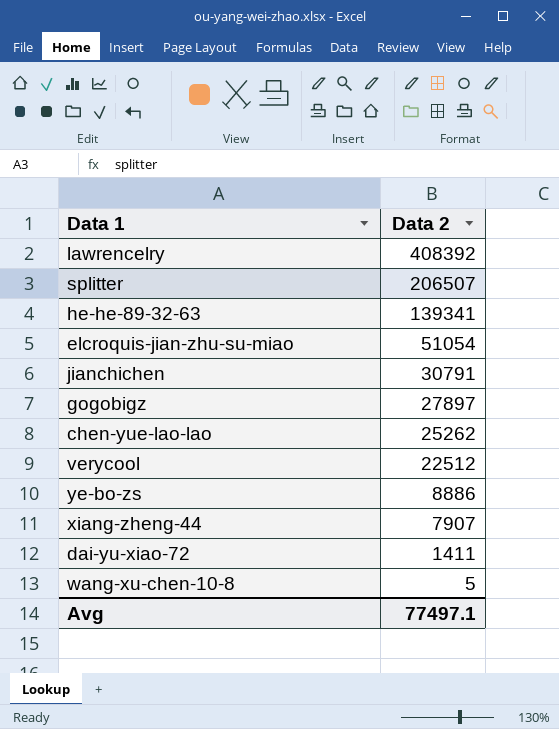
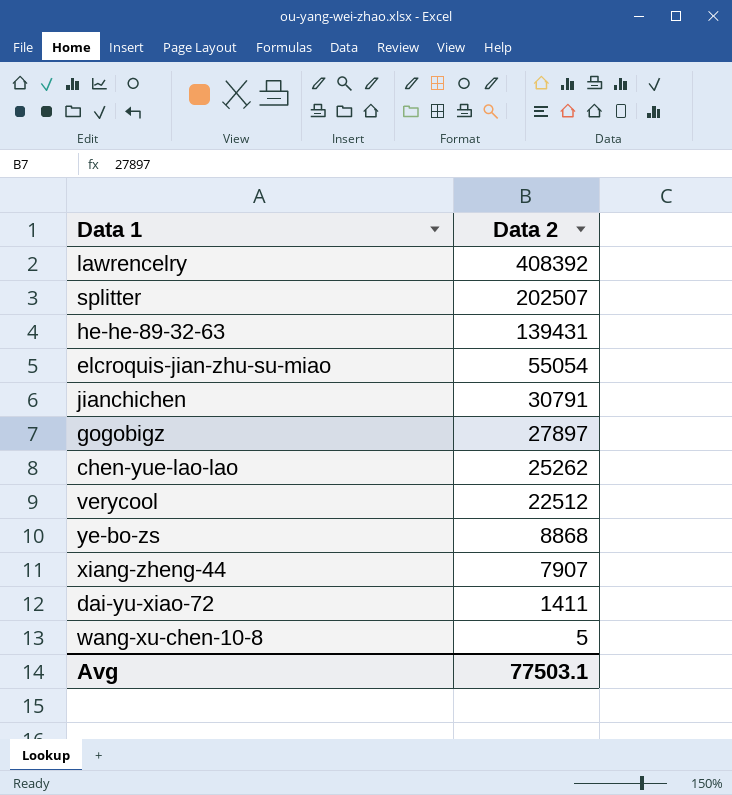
splitter | Data 2: 206507 -> 202507
he-he-89-32-63 | Data 2: 139341 -> 139431
elcroquis-jian-zhu-su-miao | Data 2: 51054 -> 55054
ye-bo-zs | Data 2: 8886 -> 8868
Avg | Data 2: 77497.1 -> 77503.1

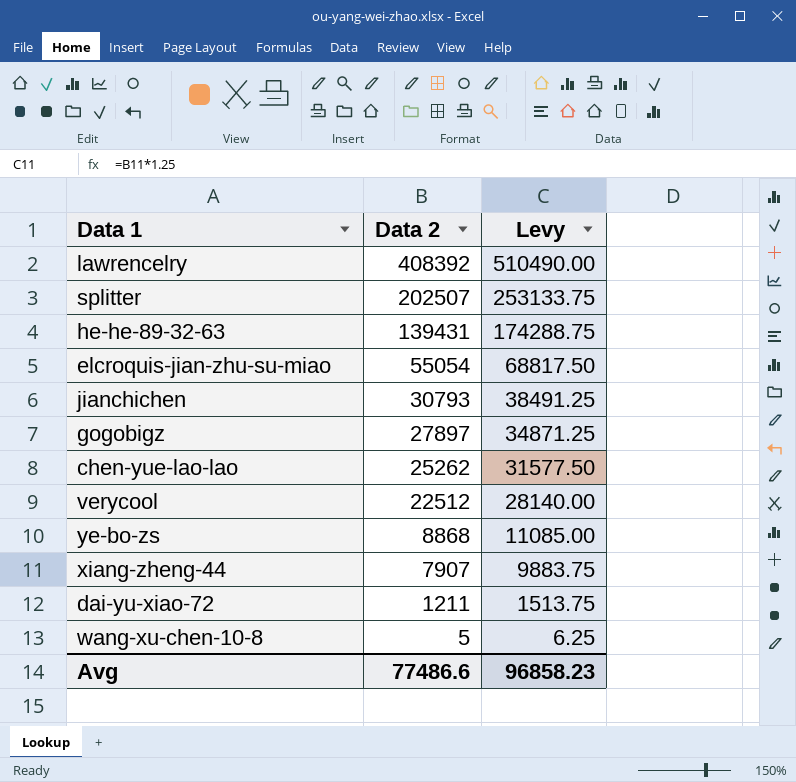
column Levy | formula: none -> [Data 2] * 1.25
jianchichen | Data 2: 30791 -> 30793
dai-yu-xiao-72 | Data 2: 1411 -> 1211
Avg | Data 2: 77503.1 -> 77486.6

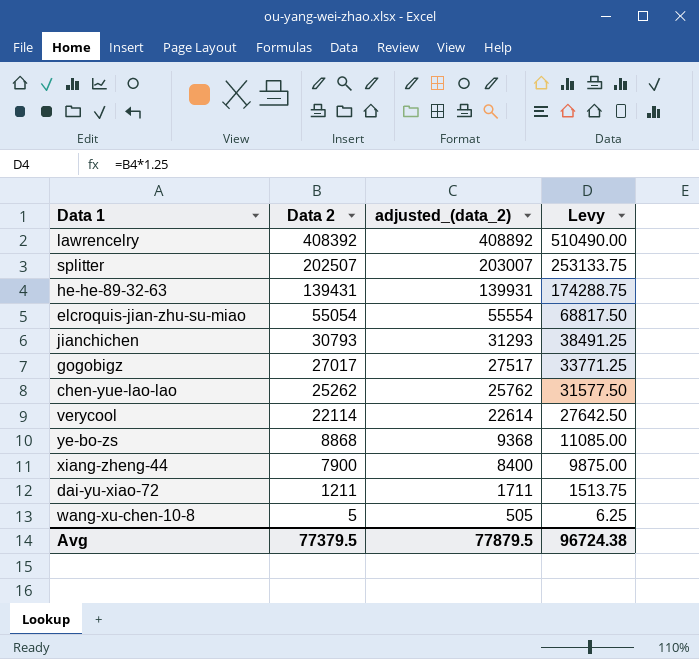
column adjusted_(data_2) | formula: none -> [Data 2] + 500
gogobigz | Data 2: 27897 -> 27017
gogobigz | Levy: 34871.25 -> 33771.25
verycool | Data 2: 22512 -> 22114
verycool | Levy: 28140.00 -> 27642.50
xiang-zheng-44 | Data 2: 7907 -> 7900
xiang-zheng-44 | Levy: 9883.75 -> 9875.00
Avg | Data 2: 77486.6 -> 77379.5
Avg | Levy: 96858.23 -> 96724.38

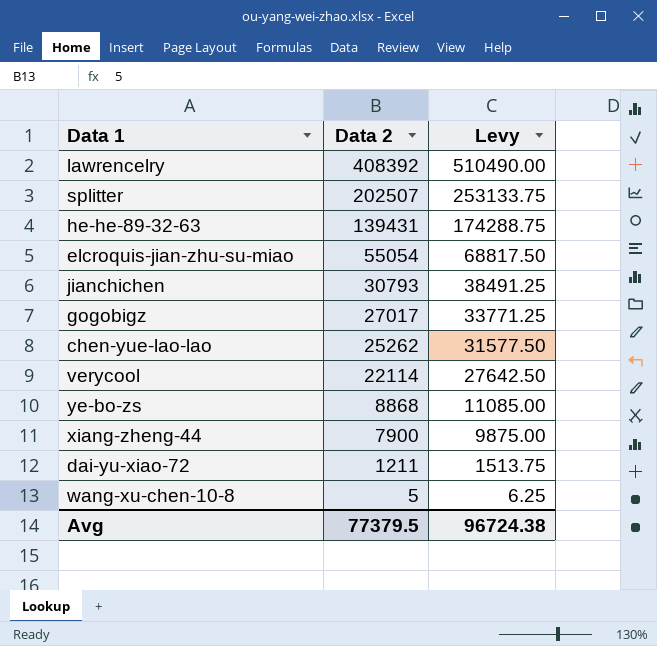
column adjusted_(data_2) | formula: [Data 2] + 500 -> none

